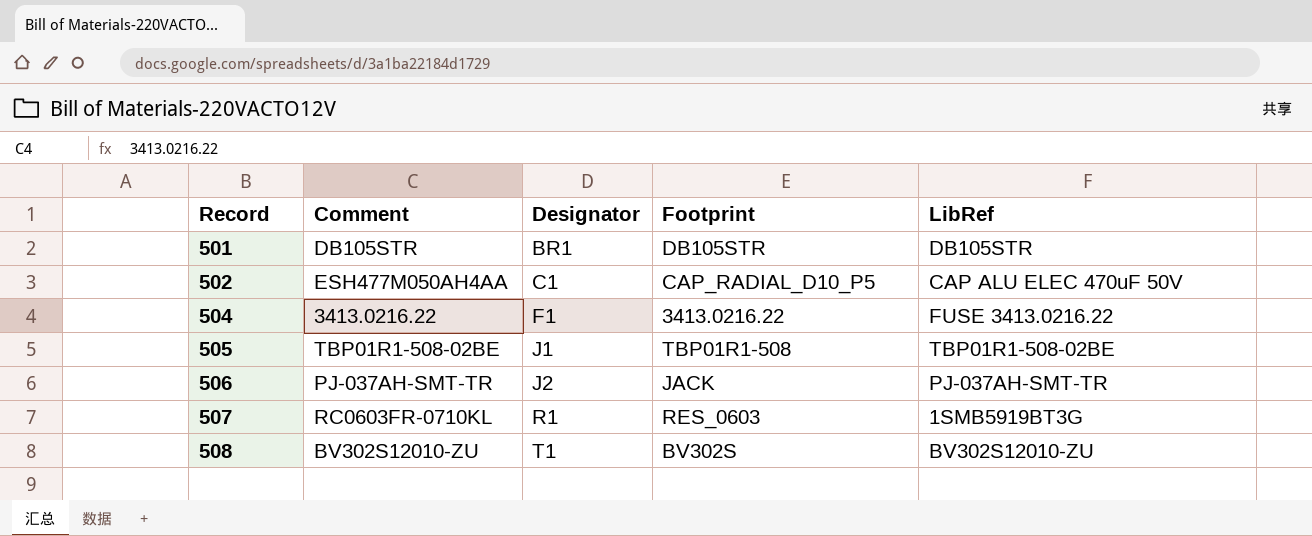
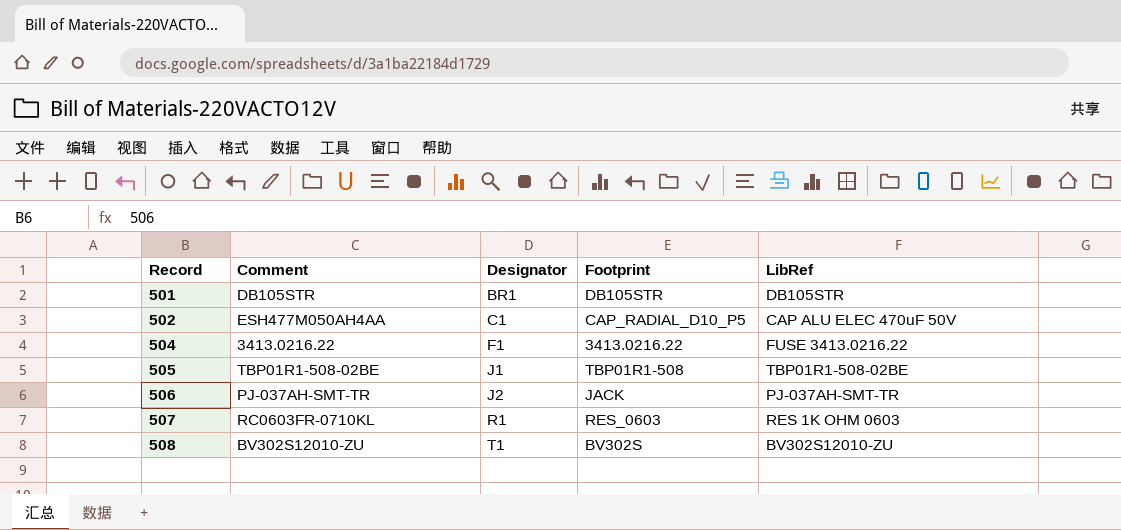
507 | LibRef: 1SMB5919BT3G -> RES 1K OHM 0603

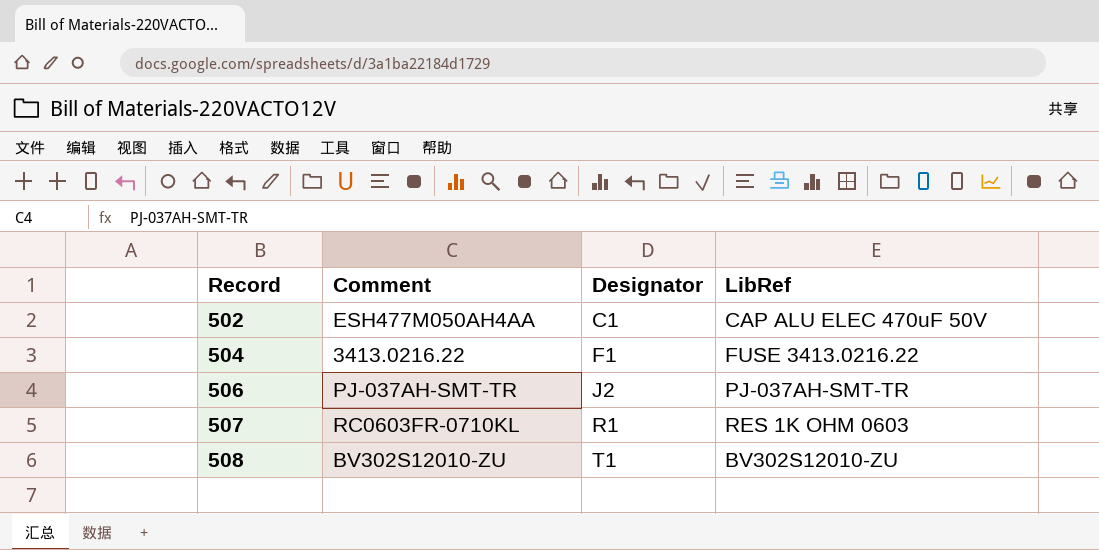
column Footprint | position: 4 -> none
row 501: DB105STR | BR1 | DB105STR | DB105STR -> none
row 505: TBP01R1-508-02BE | J1 | TBP01R1-508 | TBP01R1-508-02BE -> none

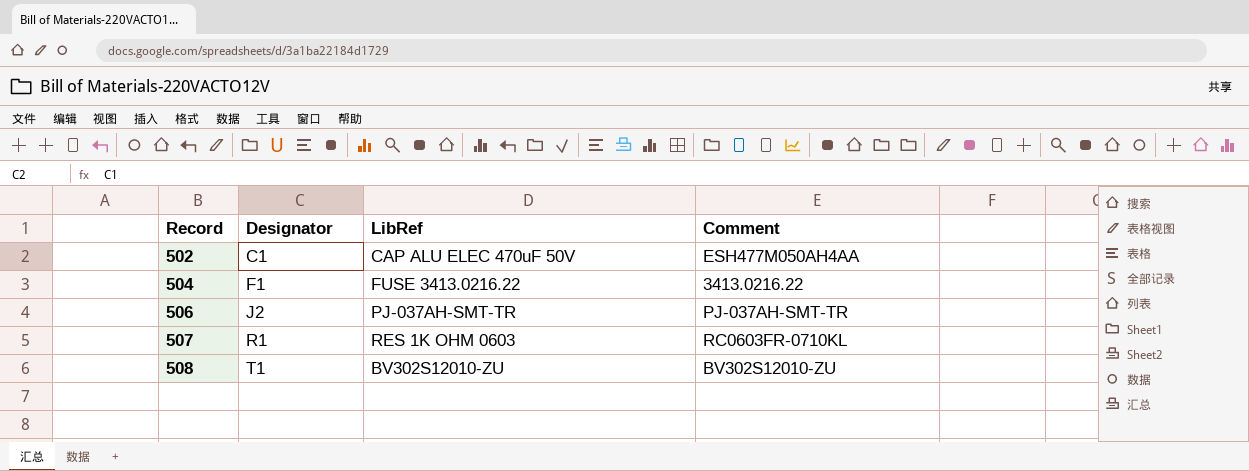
column Comment | position: 2 -> 4

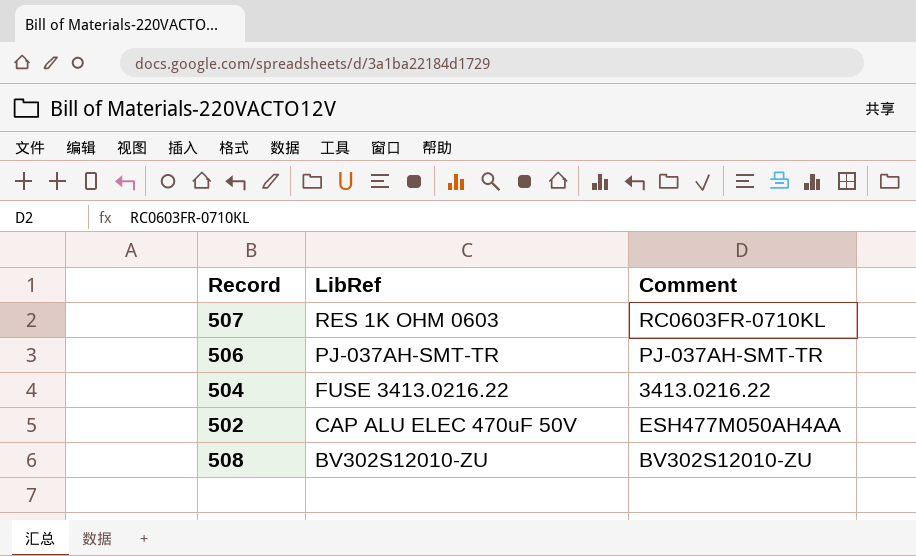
row order: Record ascending -> LibRef descending
column Designator | position: 2 -> none

